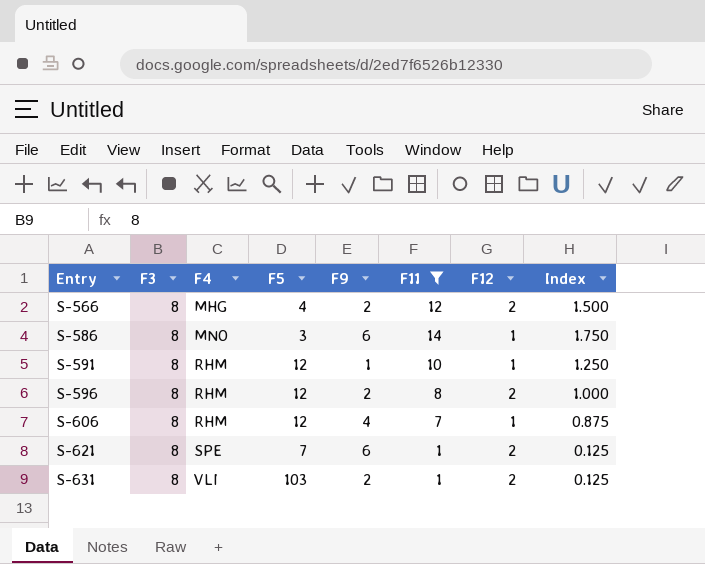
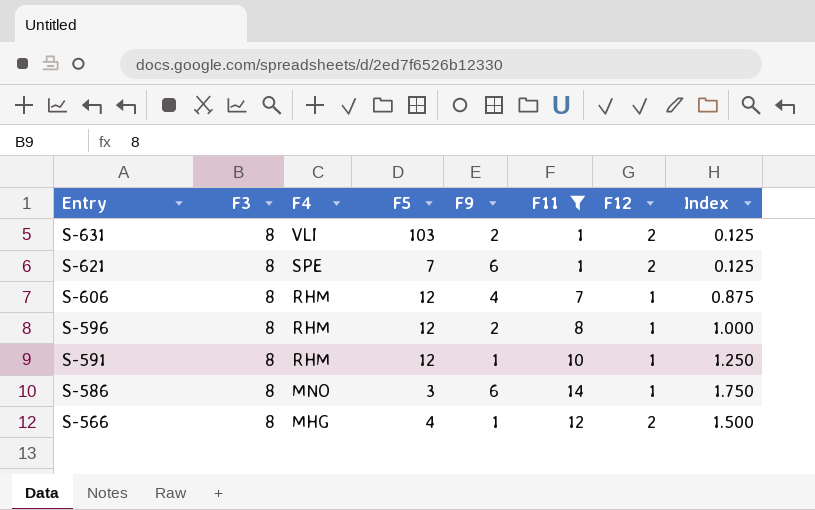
row order: Entry ascending -> Entry descending
S-596 | F12: 2 -> 1
S-566 | F9: 2 -> 1

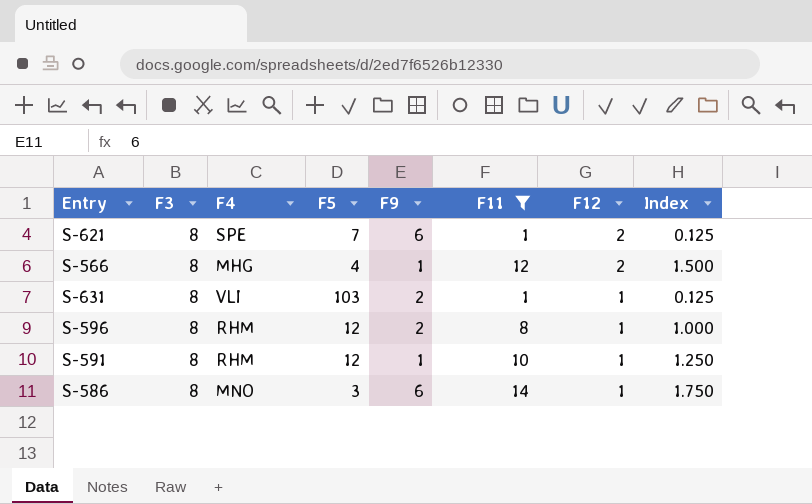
row order: Entry descending -> F12 descending
row S-606: 8 | RHM | 12 | 4 | 7 | 1 | 0.875 -> none
S-631 | F12: 2 -> 1

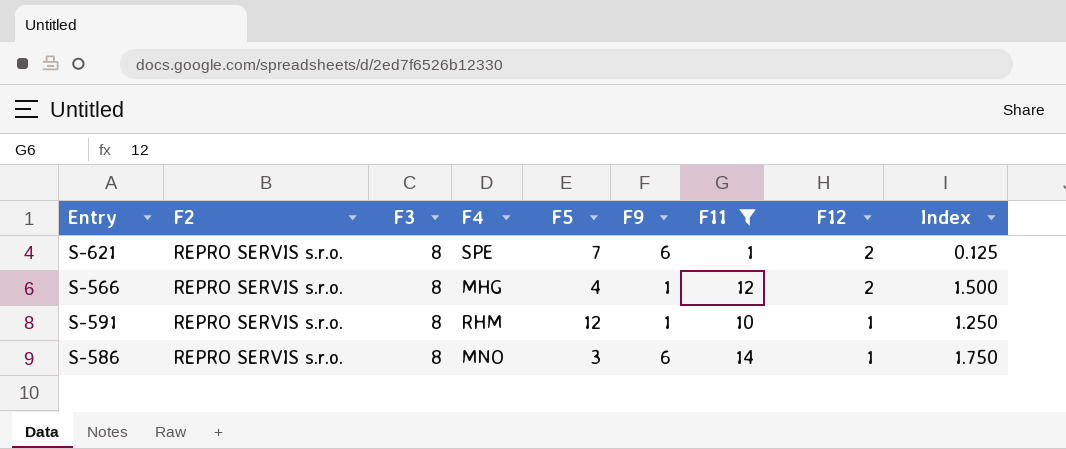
column F2 | position: none -> 2
row S-631: 8 | VLI | 103 | 2 | 1 | 1 | 0.125 -> none
row S-596: 8 | RHM | 12 | 2 | 8 | 1 | 1.000 -> none

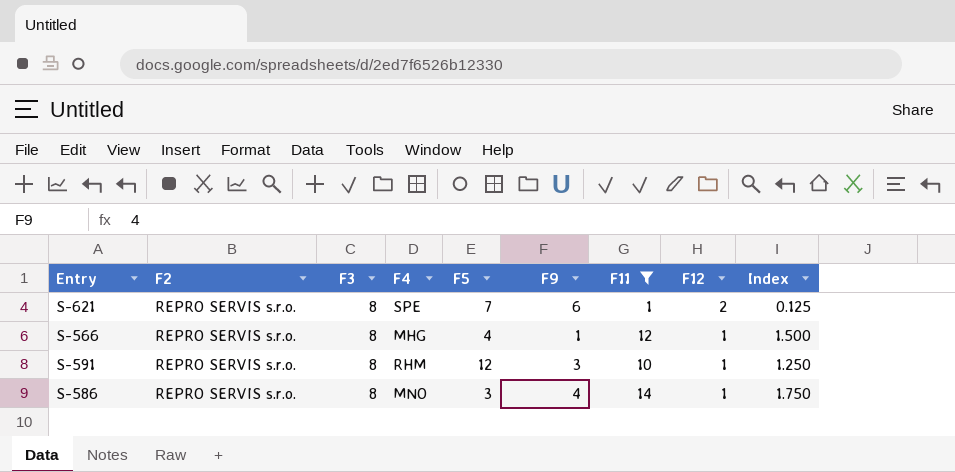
S-566 | F12: 2 -> 1
S-591 | F9: 1 -> 3
S-586 | F9: 6 -> 4

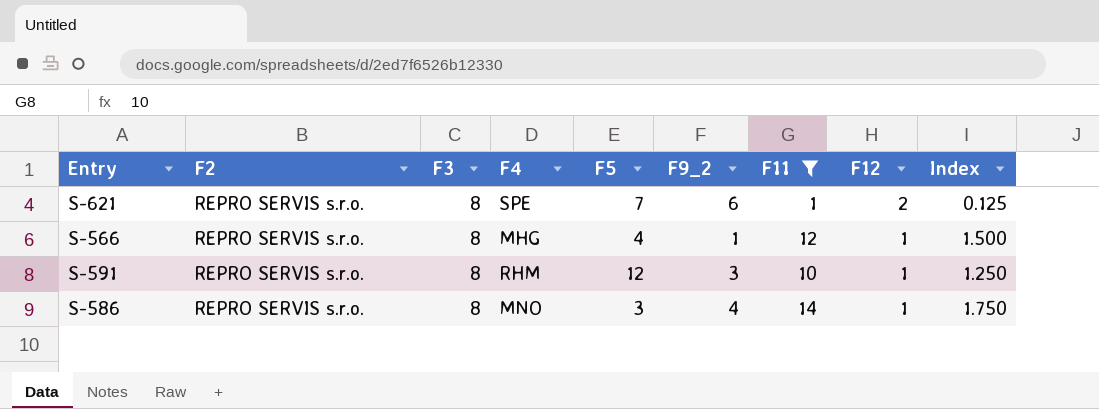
column name: F9 -> F9_2

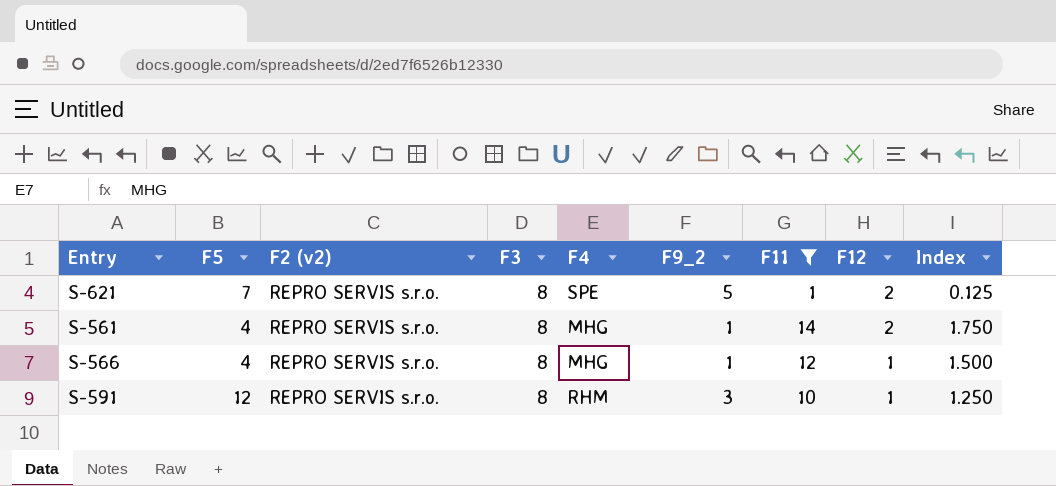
column F5 | position: 5 -> 2
column name: F2 -> F2 (v2)
row S-586: REPRO SERVIS s.r.o. | 8 | MNO | 3 | 4 | 14 | 1 | 1.750 -> none
S-621 | F9_2: 6 -> 5
row S-561: none -> 4 | REPRO SERVIS s.r.o. | 8 | MHG | 1 | 14 | 2 | 1.750

